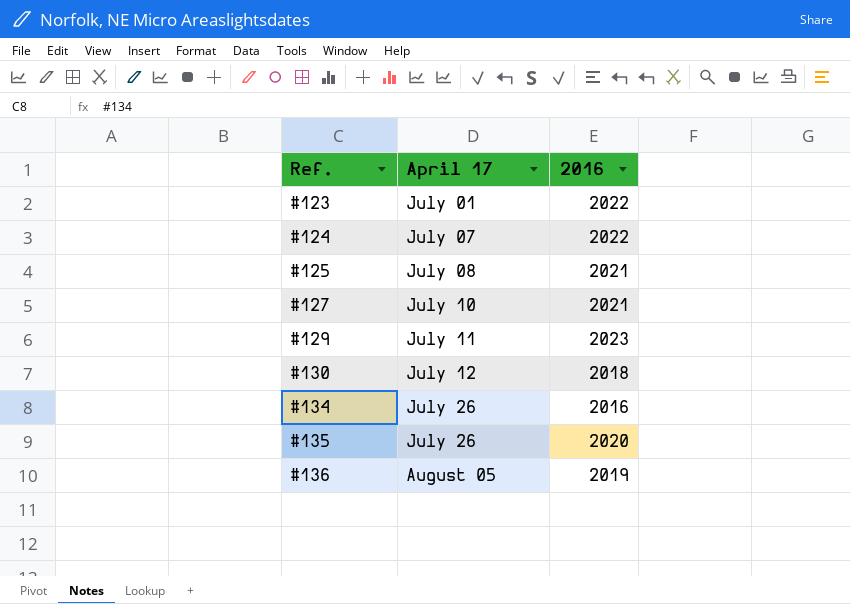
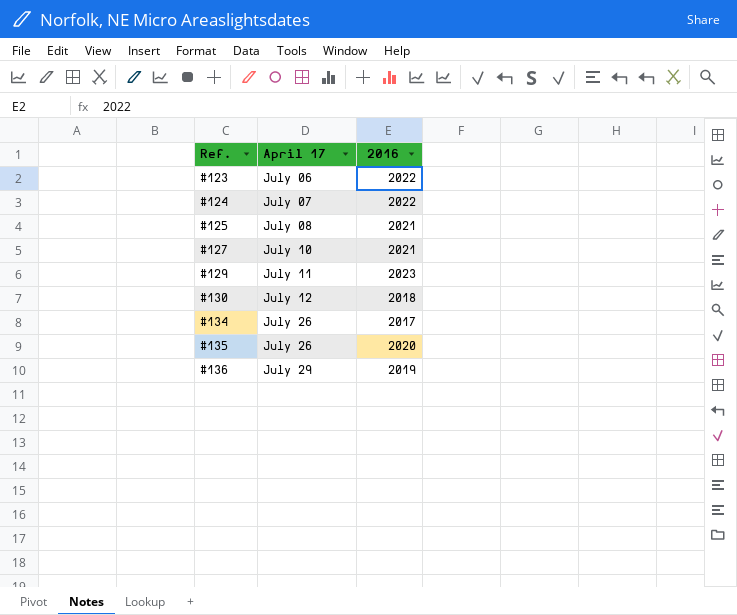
#123 | April 17: July 01 -> July 06
#134 | 2016: 2016 -> 2017
#136 | April 17: August 05 -> July 29

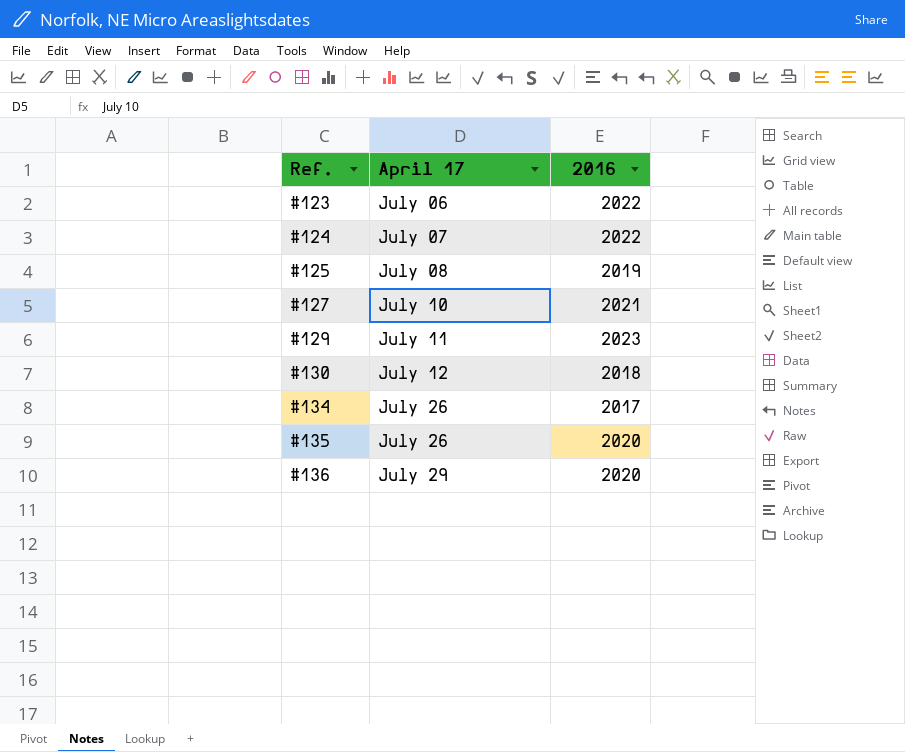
#125 | 2016: 2021 -> 2019
#136 | 2016: 2019 -> 2020

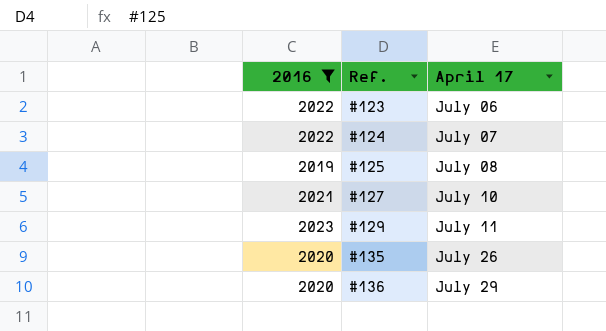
filter: none -> 2016 >= 2019
column 2016 | position: 3 -> 1

